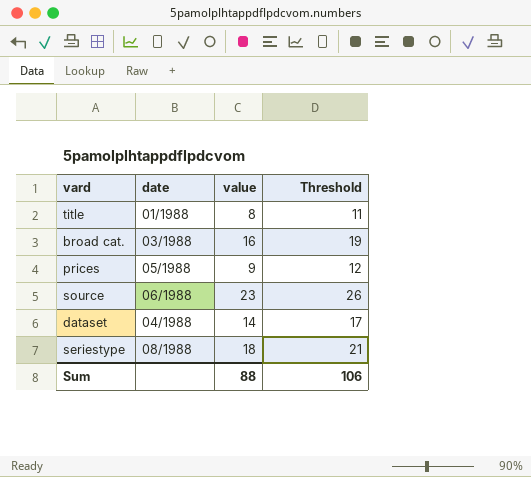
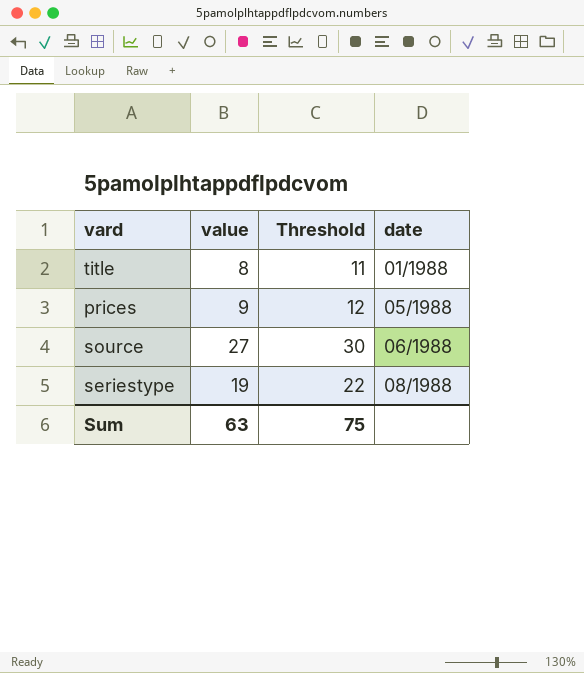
column date | position: 2 -> 4
row broad cat.: 03/1988 | 16 | 19 -> none
row dataset: 04/1988 | 14 | 17 -> none
source | value: 23 -> 27
source | Threshold: 26 -> 30
seriestype | value: 18 -> 19
seriestype | Threshold: 21 -> 22
Sum | value: 88 -> 63
Sum | Threshold: 106 -> 75

